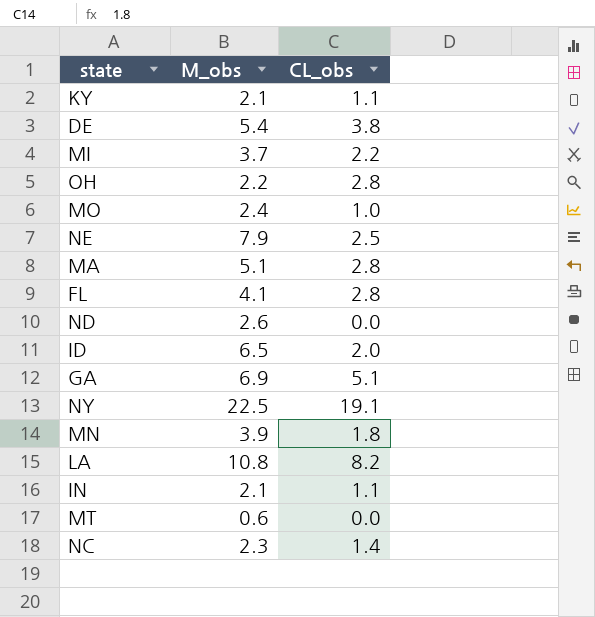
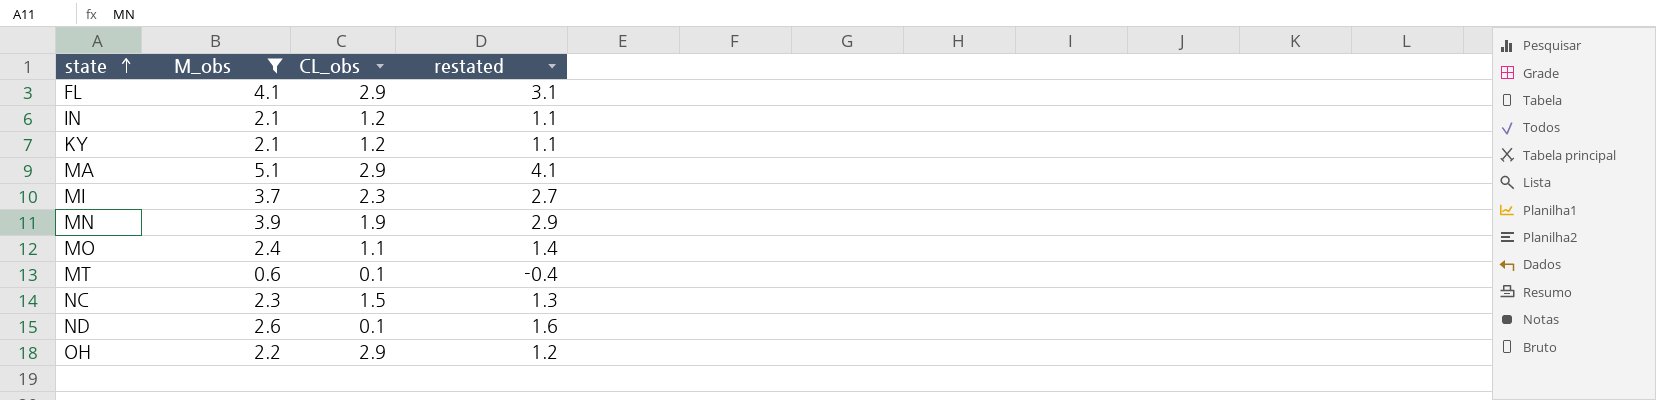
filter: none -> M_obs <= 5.1
row order: none -> state ascending
column restated | formula: none -> [M_obs] - 1
FL | CL_obs: 2.8 -> 2.9
IN | CL_obs: 1.1 -> 1.2
KY | CL_obs: 1.1 -> 1.2
MA | CL_obs: 2.8 -> 2.9
MI | CL_obs: 2.2 -> 2.3
MN | CL_obs: 1.8 -> 1.9
MO | CL_obs: 1.0 -> 1.1
MT | CL_obs: 0.0 -> 0.1
NC | CL_obs: 1.4 -> 1.5
ND | CL_obs: 0.0 -> 0.1
OH | CL_obs: 2.8 -> 2.9

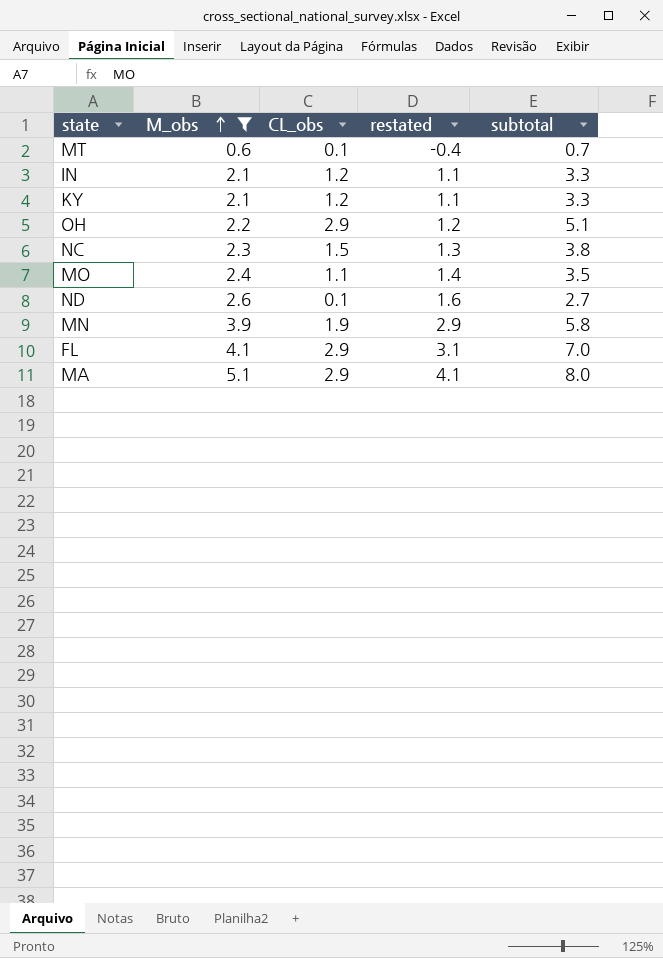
row order: state ascending -> M_obs ascending
column subtotal | formula: none -> [M_obs] + [CL_obs]
row MI: 3.7 | 2.3 | 2.7 -> none

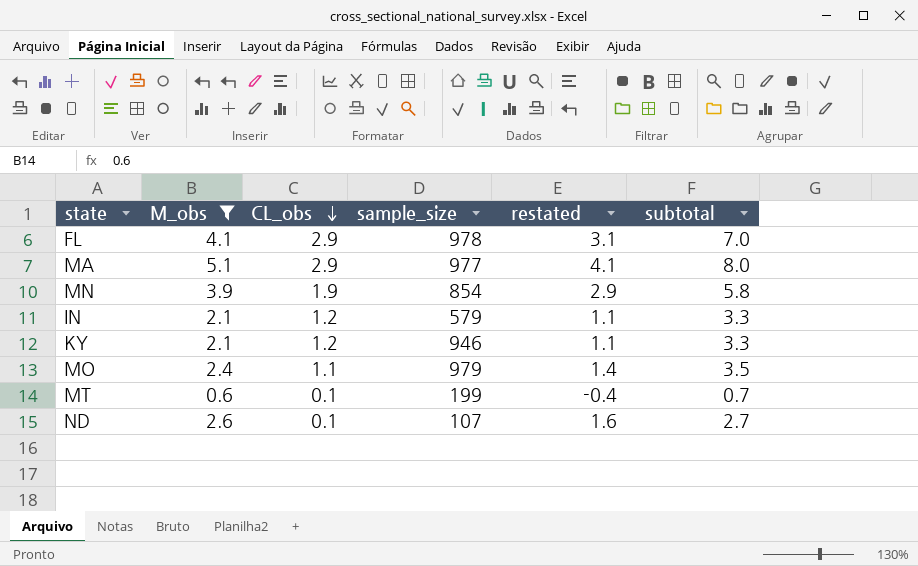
row order: M_obs ascending -> CL_obs descending
column sample_size | position: none -> 4
row OH: 2.2 | 2.9 | 1.2 | 5.1 -> none
row NC: 2.3 | 1.5 | 1.3 | 3.8 -> none

